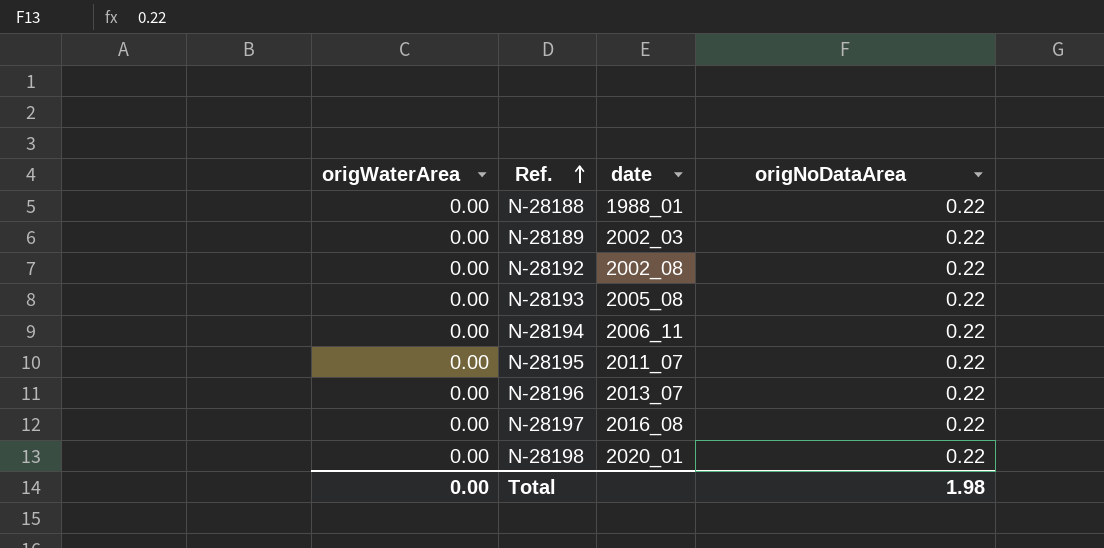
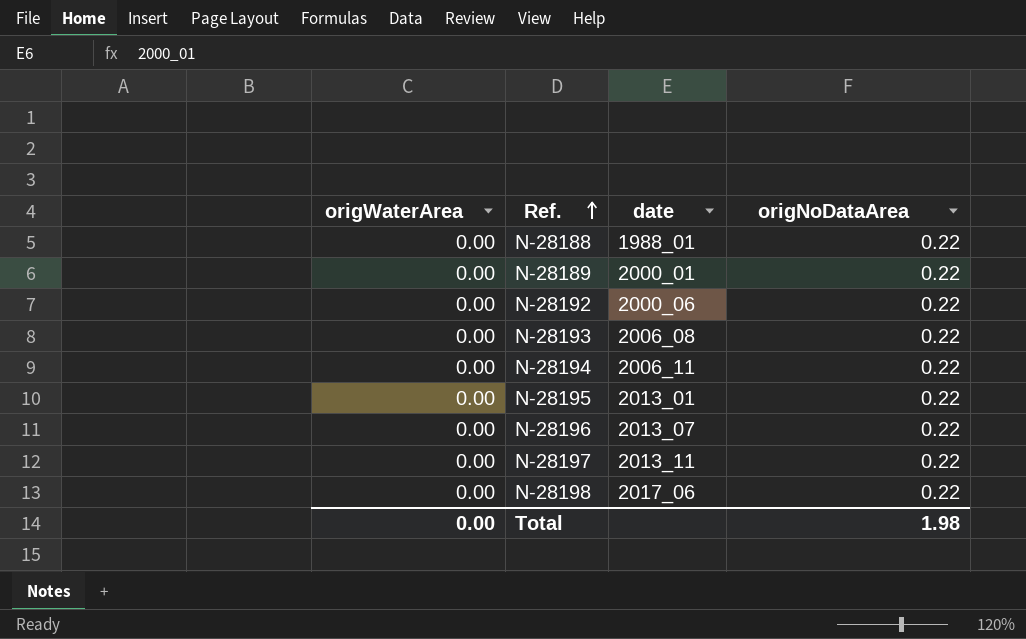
N-28189 | date: 2002_03 -> 2000_01
N-28192 | date: 2002_08 -> 2000_06
N-28193 | date: 2005_08 -> 2006_08
N-28195 | date: 2011_07 -> 2013_01
N-28197 | date: 2016_08 -> 2013_11
N-28198 | date: 2020_01 -> 2017_06

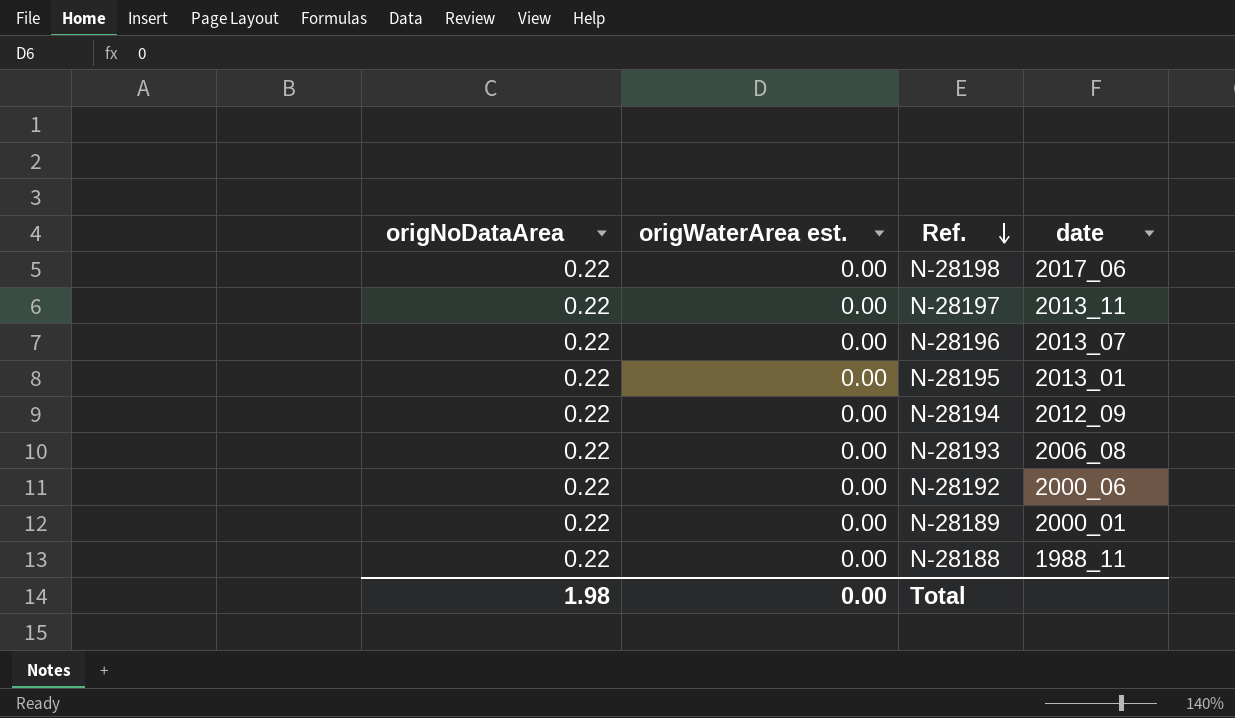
row order: Ref. ascending -> Ref. descending
column origNoDataArea | position: 4 -> 1
column name: origWaterArea -> origWaterArea est.
N-28194 | date: 2006_11 -> 2012_09
N-28188 | date: 1988_01 -> 1988_11

